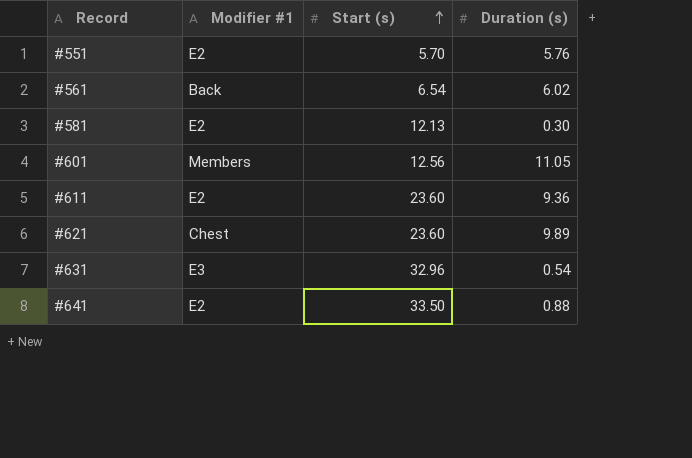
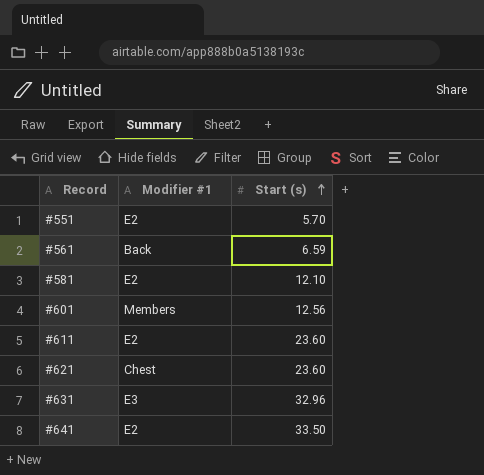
column Duration (s) | position: 4 -> none
#561 | Start (s): 6.54 -> 6.59
#581 | Start (s): 12.13 -> 12.10

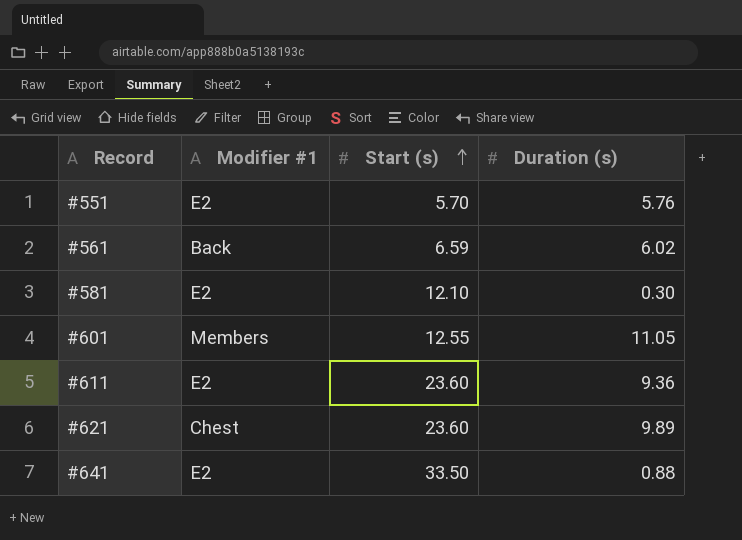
column Duration (s) | position: none -> 4
row #631: E3 | 32.96 -> none
#601 | Start (s): 12.56 -> 12.55

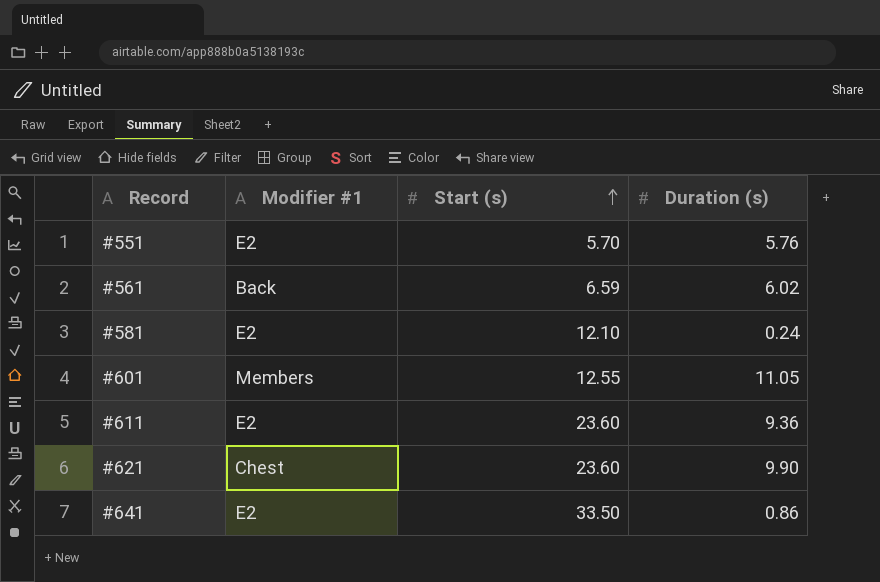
#581 | Duration (s): 0.30 -> 0.24
#621 | Duration (s): 9.89 -> 9.90
#641 | Duration (s): 0.88 -> 0.86

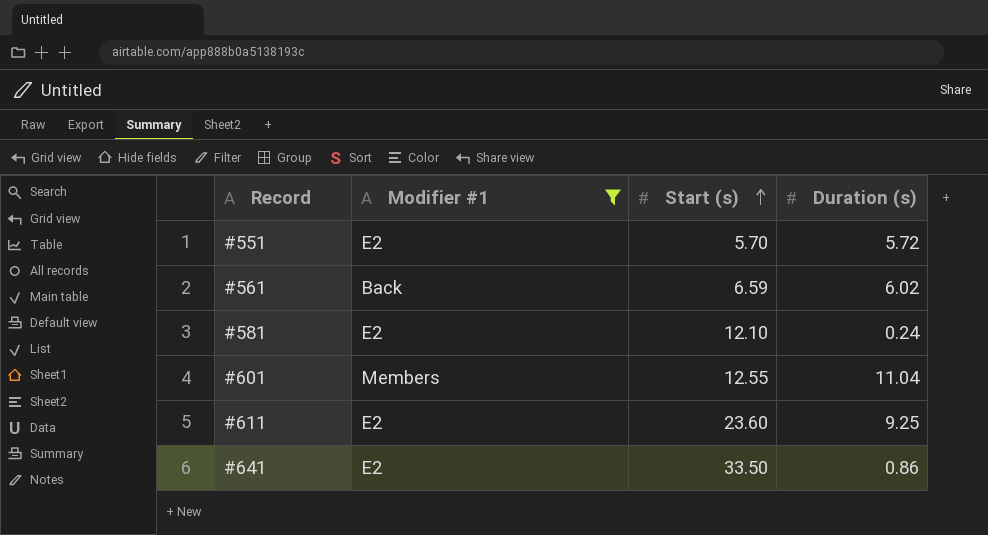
filter: none -> Modifier #1 != Chest
#551 | Duration (s): 5.76 -> 5.72
#601 | Duration (s): 11.05 -> 11.04
#611 | Duration (s): 9.36 -> 9.25

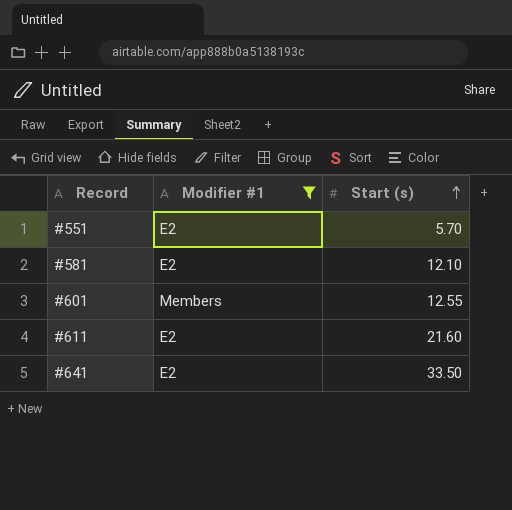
column Duration (s) | position: 4 -> none
row #561: Back | 6.59 | 6.02 -> none
#611 | Start (s): 23.60 -> 21.60

